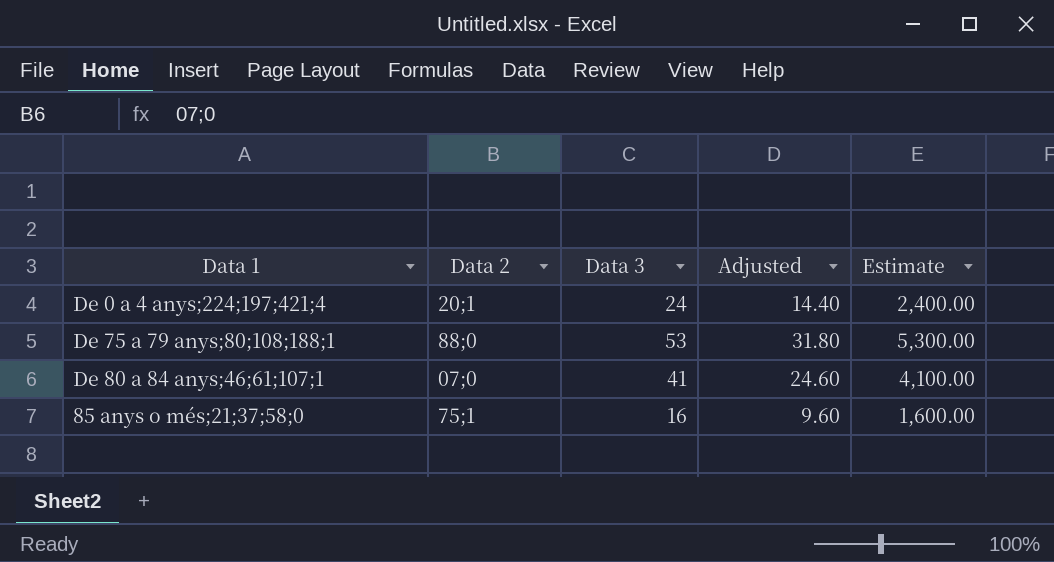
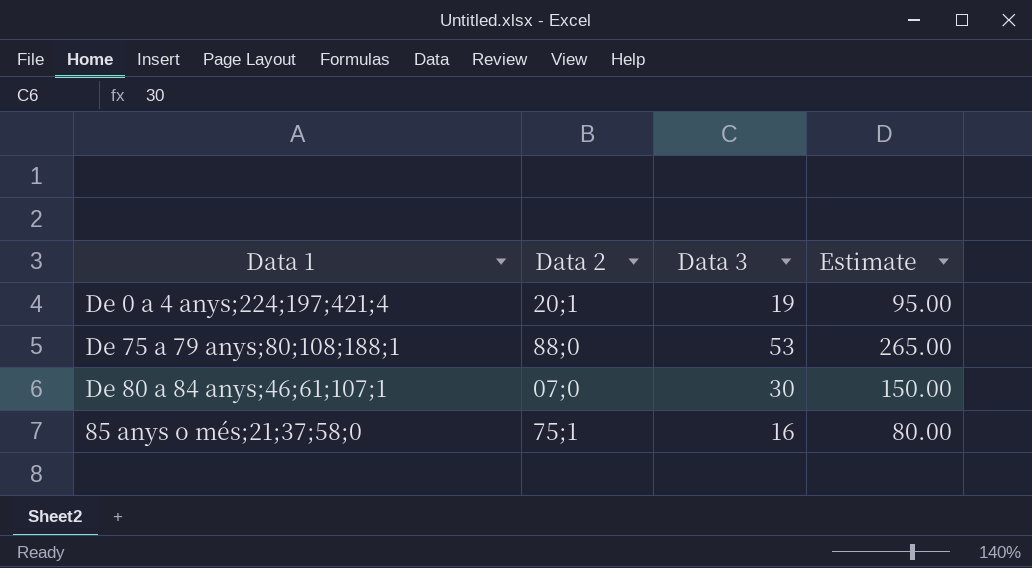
column Adjusted | formula: [Data 3] * 0.6 -> none
column Estimate | formula: [Data 3] * 100 -> [Data 3] * 5
De 0 a 4 anys;224;197;421;4 | Data 3: 24 -> 19
De 80 a 84 anys;46;61;107;1 | Data 3: 41 -> 30

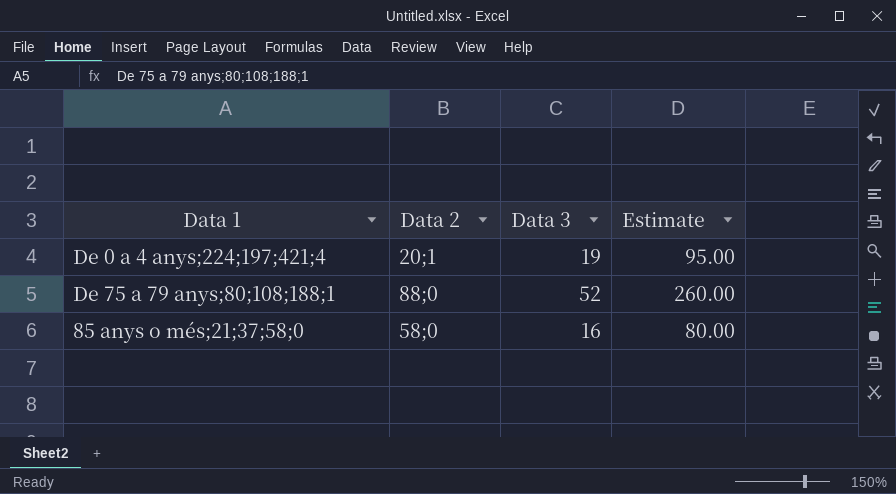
row De 80 a 84 anys;46;61;107;1: 07;0 | 30 | 150.00 -> none
De 75 a 79 anys;80;108;188;1 | Data 3: 53 -> 52
De 75 a 79 anys;80;108;188;1 | Estimate: 265.00 -> 260.00
85 anys o més;21;37;58;0 | Data 2: 75;1 -> 58;0

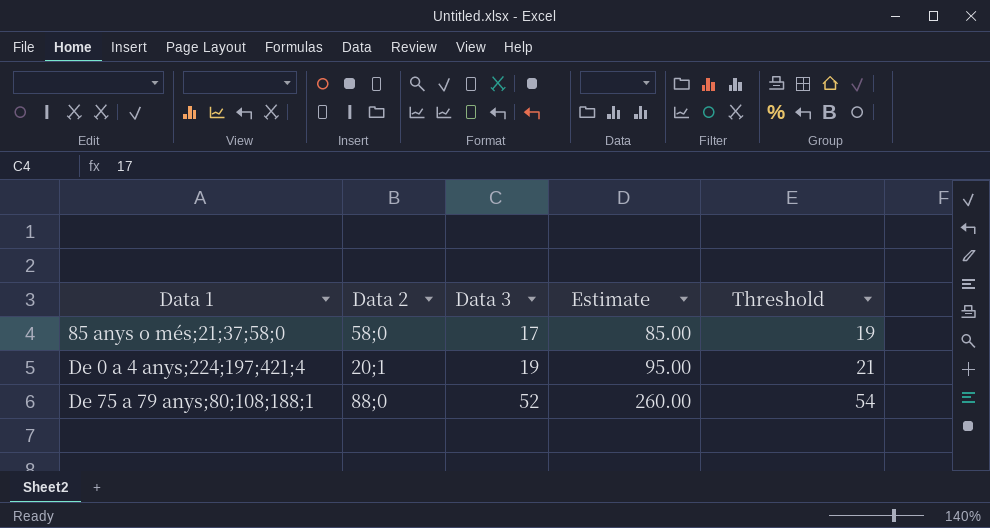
row order: none -> Data 1 ascending
column Threshold | formula: none -> [Data 3] + 2
85 anys o més;21;37;58;0 | Data 3: 16 -> 17
85 anys o més;21;37;58;0 | Estimate: 80.00 -> 85.00

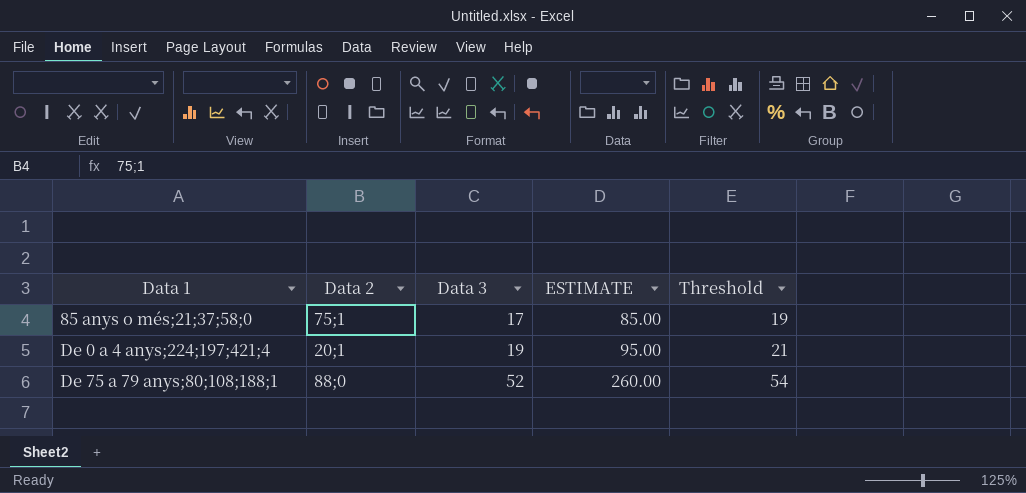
column name: Estimate -> ESTIMATE
85 anys o més;21;37;58;0 | Data 2: 58;0 -> 75;1

